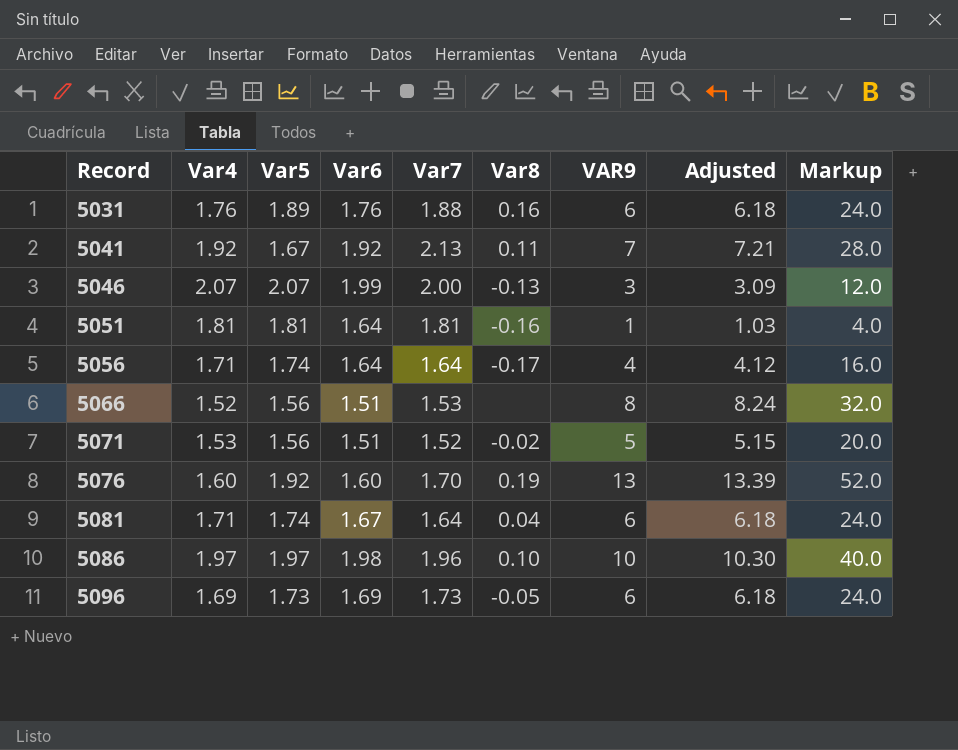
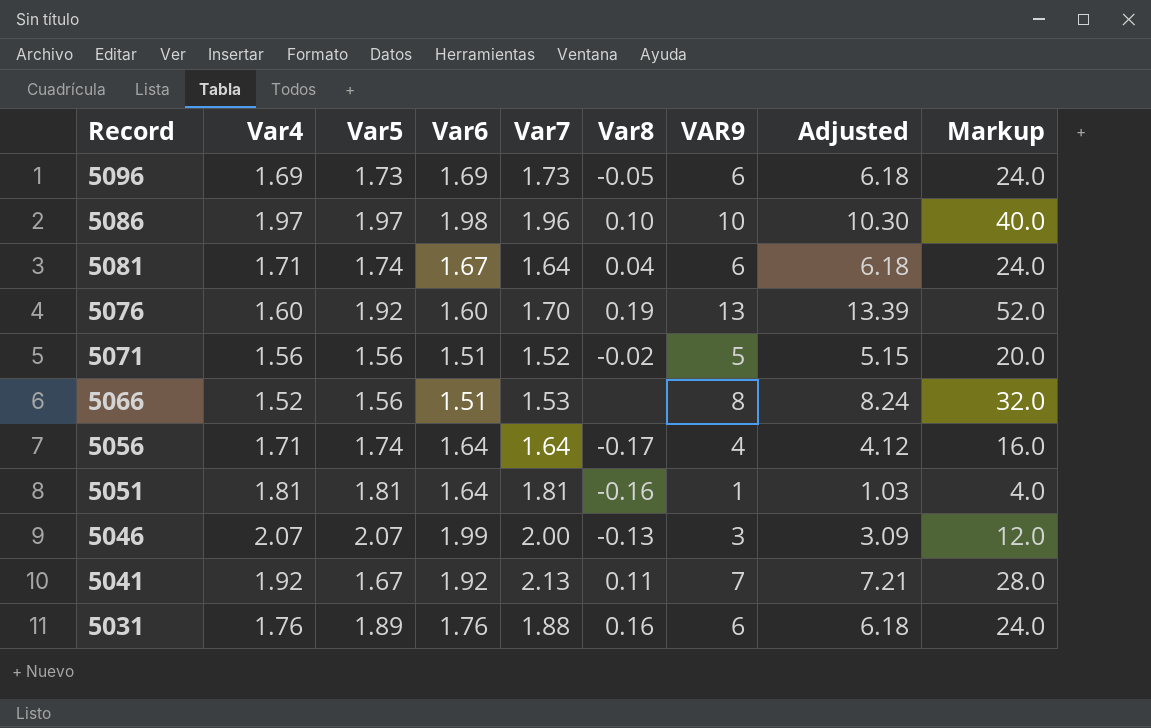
row order: Record ascending -> Record descending
5071 | Var4: 1.53 -> 1.56

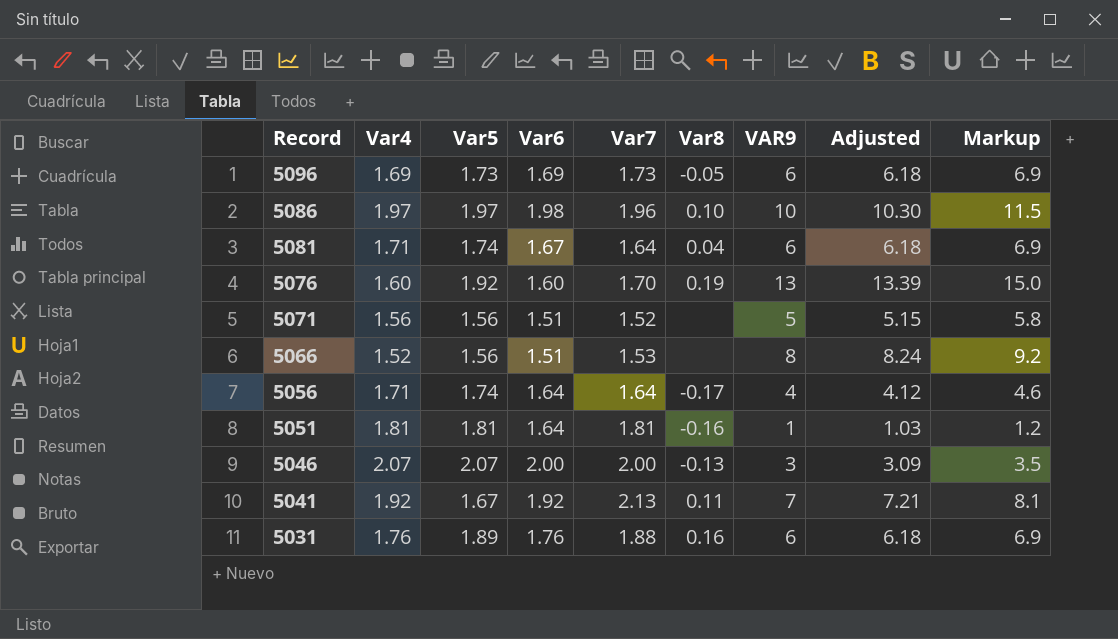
column Markup | formula: [VAR9] * 4 -> [VAR9] * 1.15
5071 | Var8: -0.02 -> none
5046 | Var6: 1.99 -> 2.00

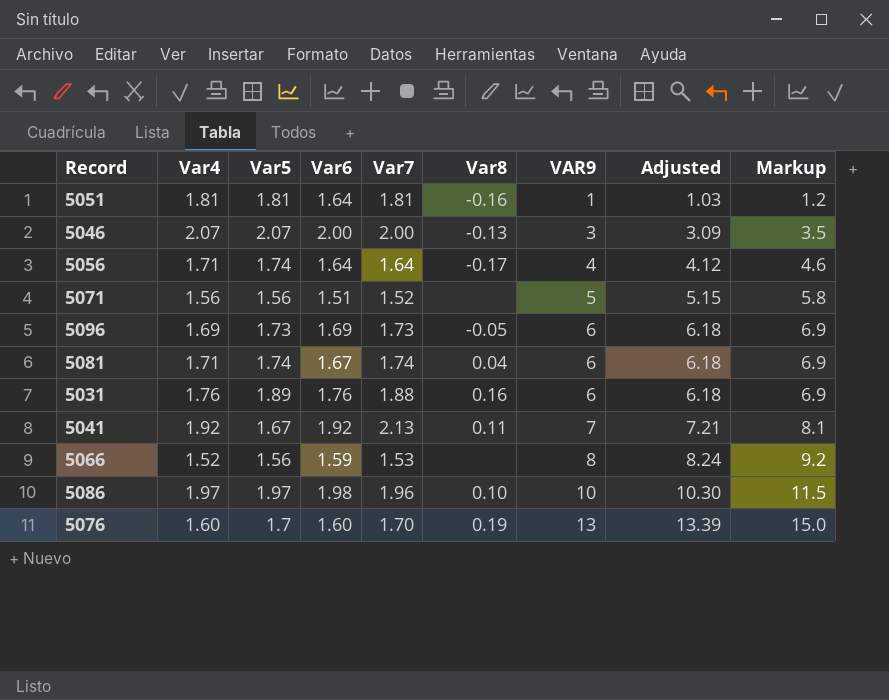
row order: Record descending -> VAR9 ascending
5081 | Var7: 1.64 -> 1.74
5066 | Var6: 1.51 -> 1.59
5076 | Var5: 1.92 -> 1.7

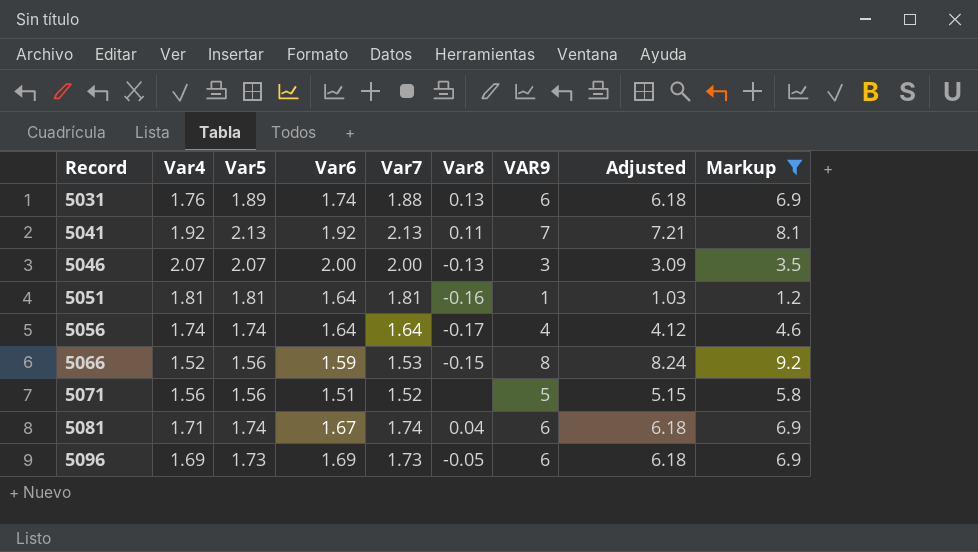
filter: none -> Markup <= 9.2
row order: VAR9 ascending -> Record ascending
5031 | Var6: 1.76 -> 1.74
5031 | Var8: 0.16 -> 0.13
5041 | Var5: 1.67 -> 2.13
5056 | Var4: 1.71 -> 1.74
5066 | Var8: none -> -0.15

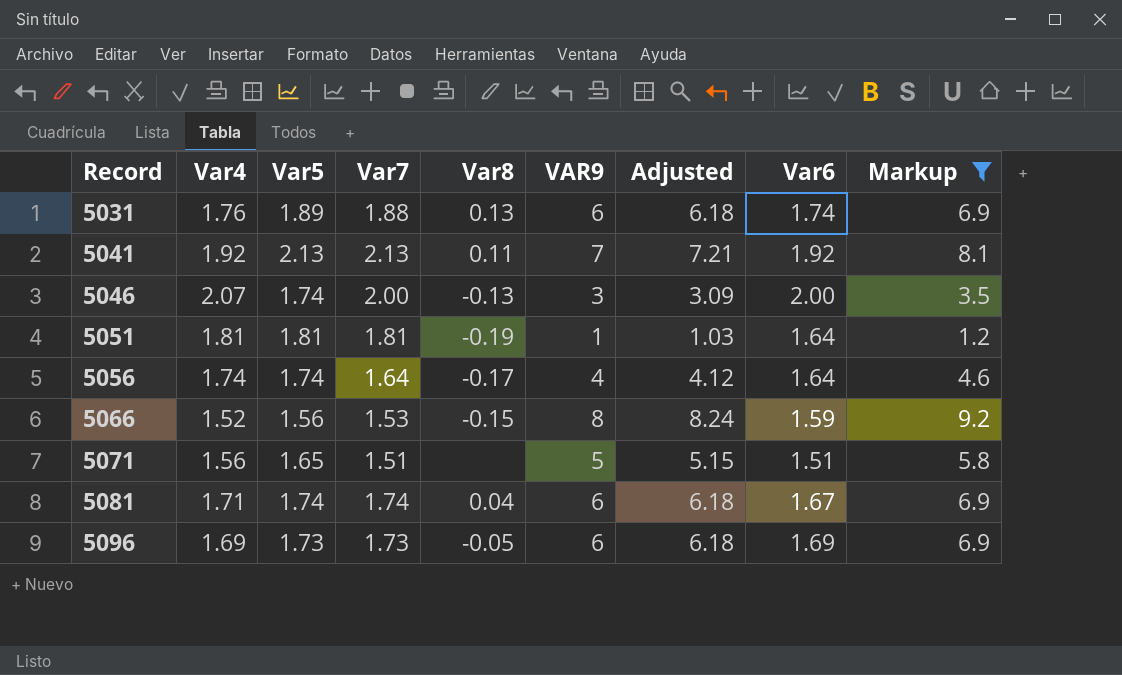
column Var6 | position: 4 -> 8
5046 | Var5: 2.07 -> 1.74
5051 | Var8: -0.16 -> -0.19
5071 | Var5: 1.56 -> 1.65
5071 | Var7: 1.52 -> 1.51

